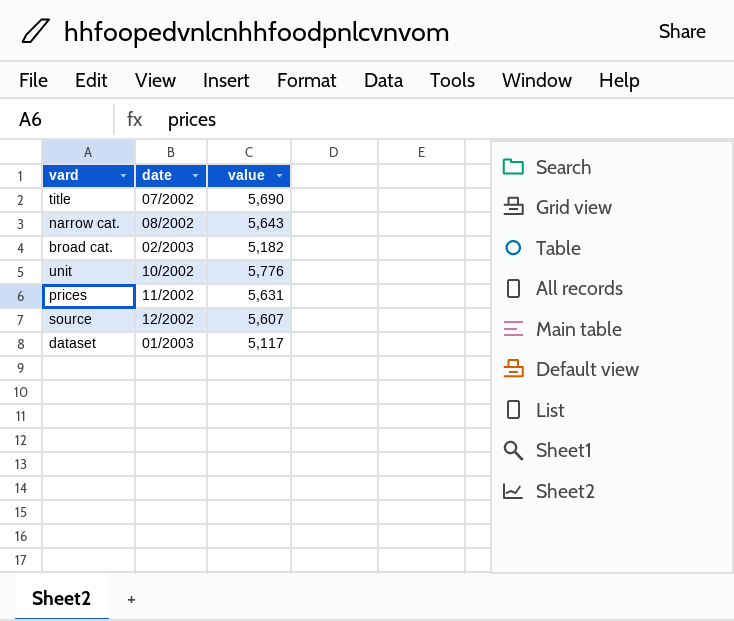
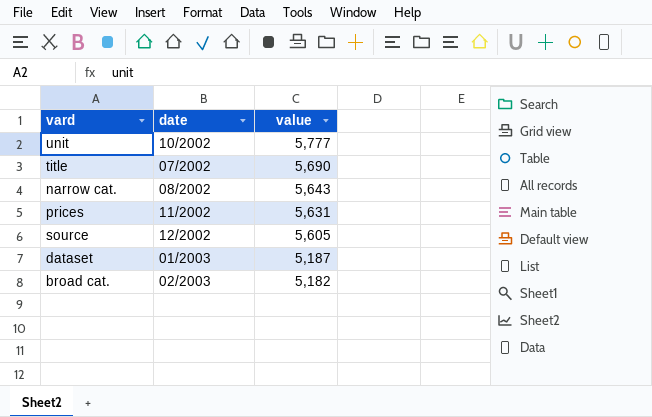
row order: none -> value descending
unit | value: 5,776 -> 5,777
source | value: 5,607 -> 5,605
dataset | value: 5,117 -> 5,187

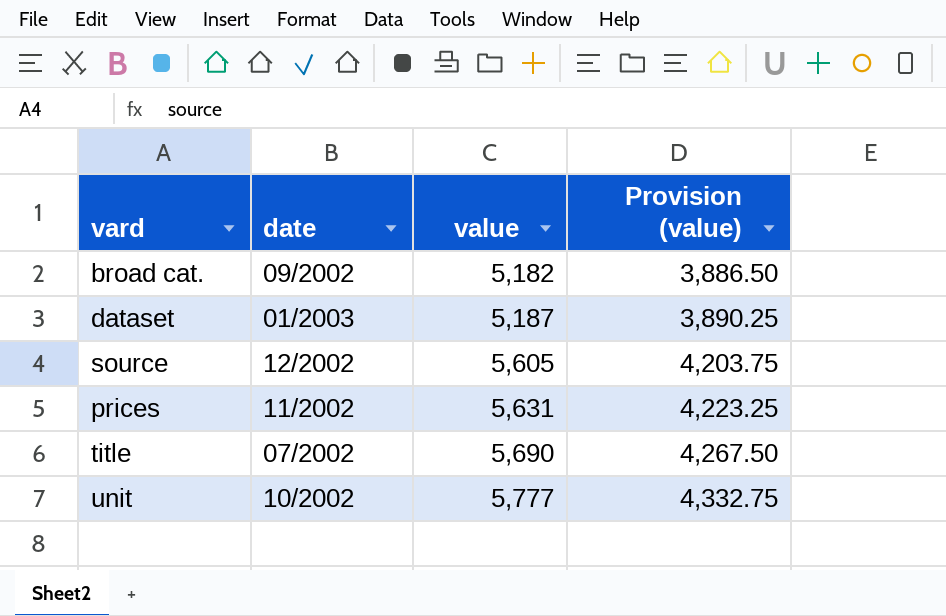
row order: value descending -> value ascending
column Provision (value) | formula: none -> [value] * 0.75
row narrow cat.: 08/2002 | 5,643 -> none
broad cat. | date: 02/2003 -> 09/2002

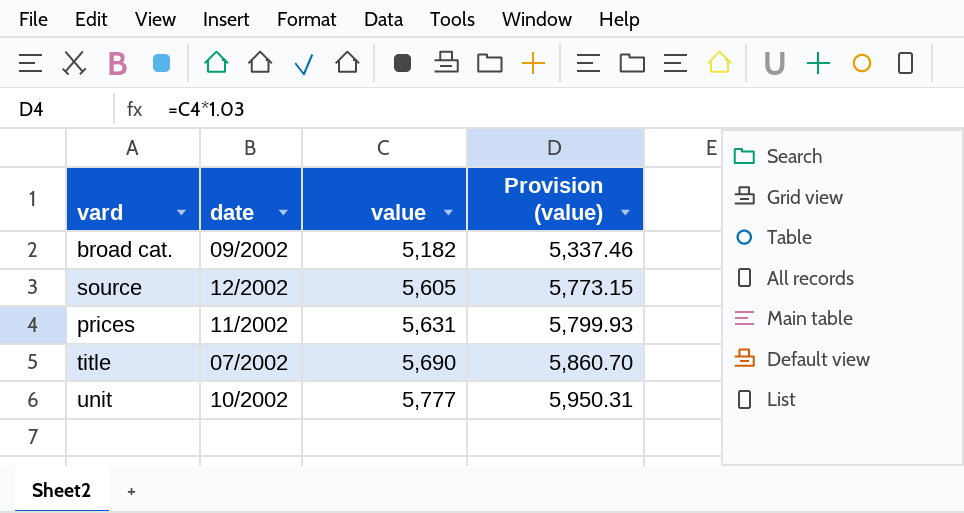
column Provision (value) | formula: [value] * 0.75 -> [value] * 1.03
row dataset: 01/2003 | 5,187 | 3,890.25 -> none

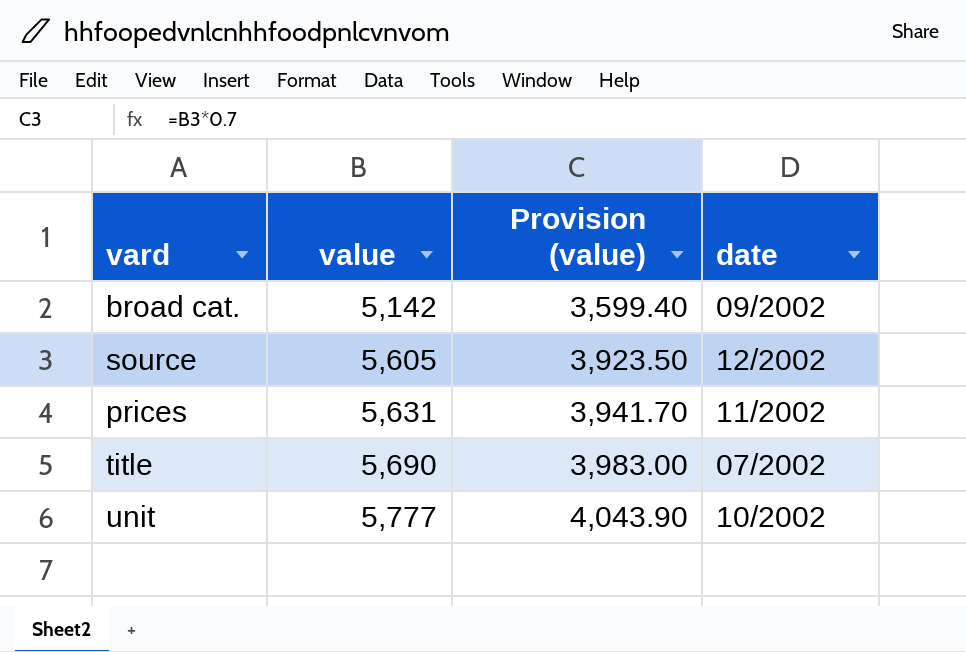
column Provision (value) | formula: [value] * 1.03 -> [value] * 0.7
column date | position: 2 -> 4
broad cat. | value: 5,182 -> 5,142

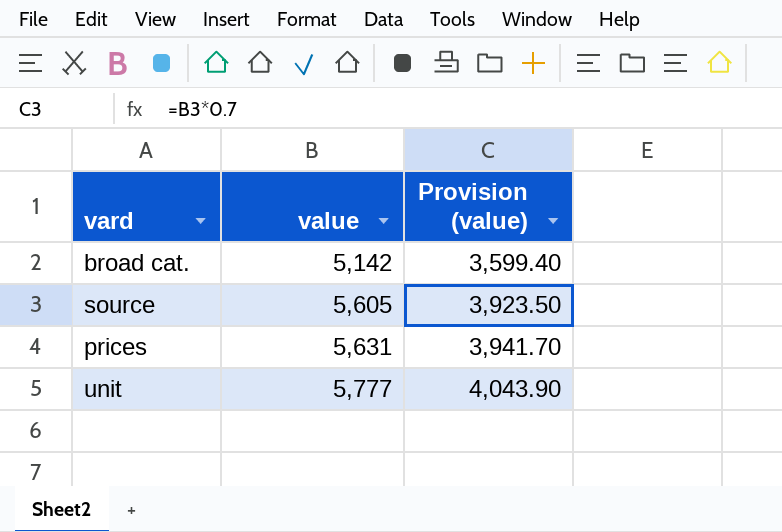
column date | position: 4 -> none
row title: 5,690 | 3,983.00 | 07/2002 -> none

